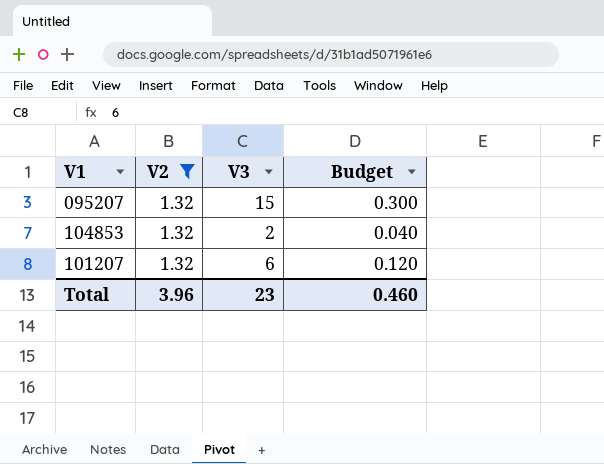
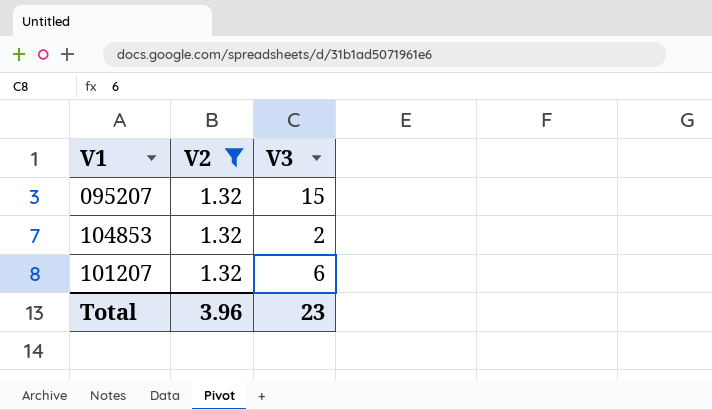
column Budget | formula: [V3] * 0.02 -> none

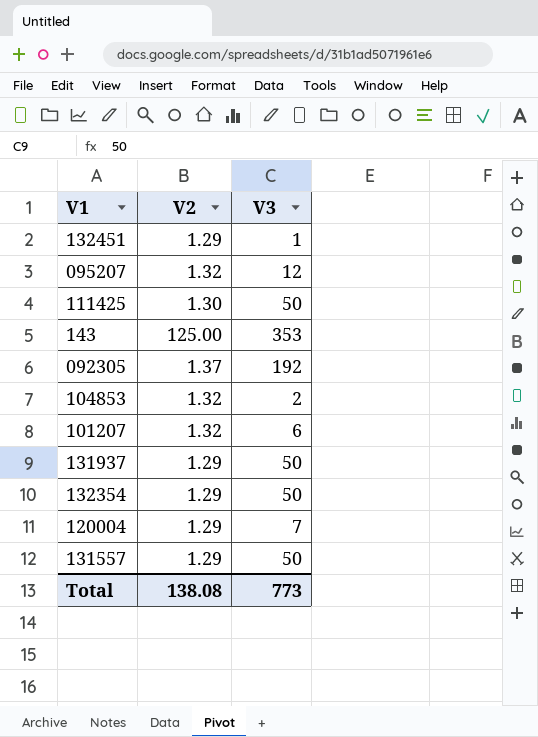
filter: V2 = 1.32 -> none
095207 | V3: 15 -> 12
Total | V2: 3.96 -> 138.08
Total | V3: 23 -> 773

